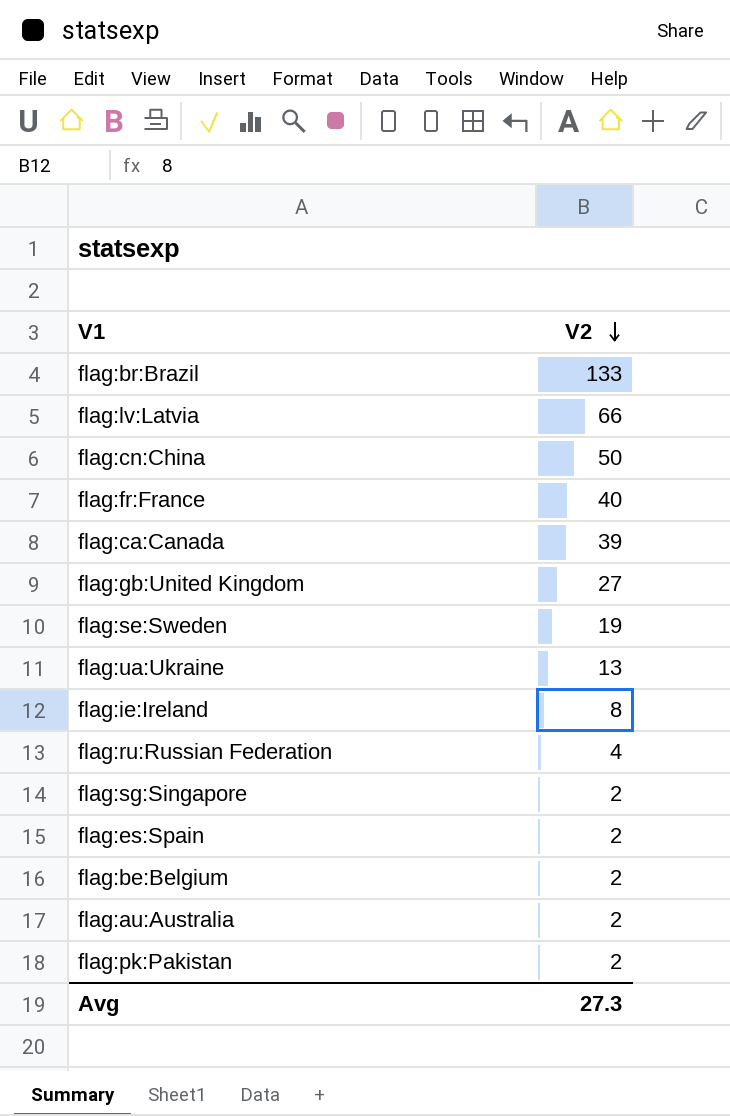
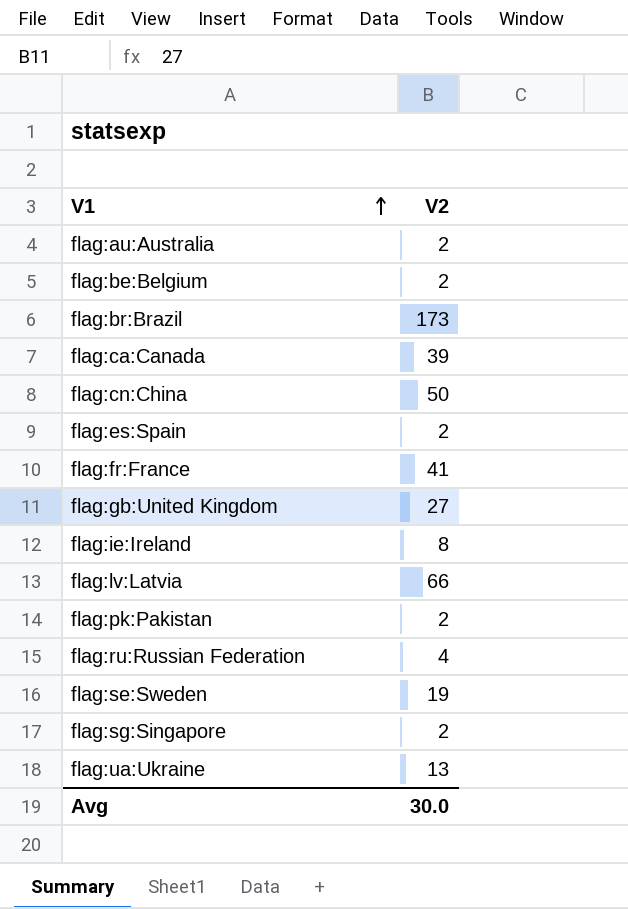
row order: V2 descending -> V1 ascending
flag:br:Brazil | V2: 133 -> 173
flag:fr:France | V2: 40 -> 41
Avg | V2: 27.3 -> 30.0

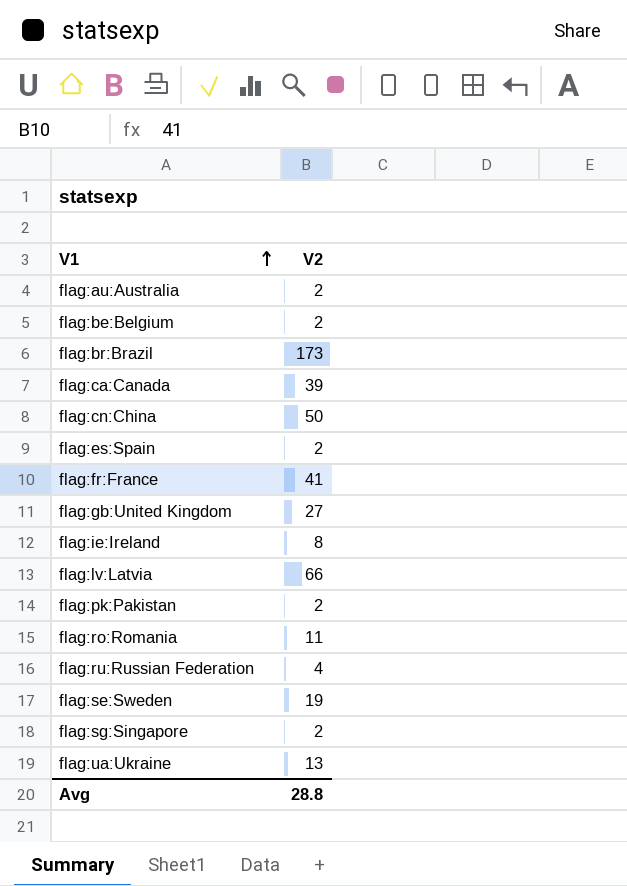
row flag:ro:Romania: none -> 11
Avg | V2: 30.0 -> 28.8

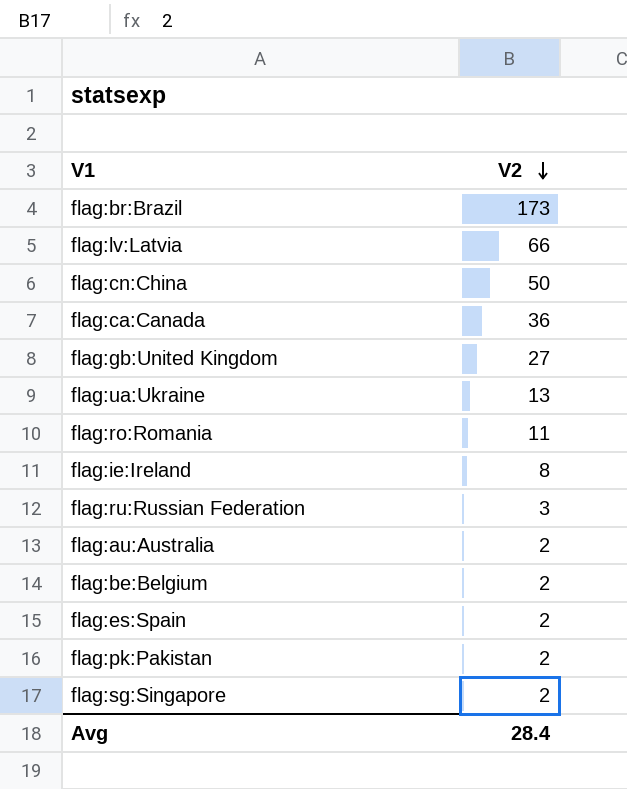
row order: V1 ascending -> V2 descending
row flag:fr:France: 41 -> none
row flag:se:Sweden: 19 -> none
flag:ca:Canada | V2: 39 -> 36
flag:ru:Russian Federation | V2: 4 -> 3
Avg | V2: 28.8 -> 28.4

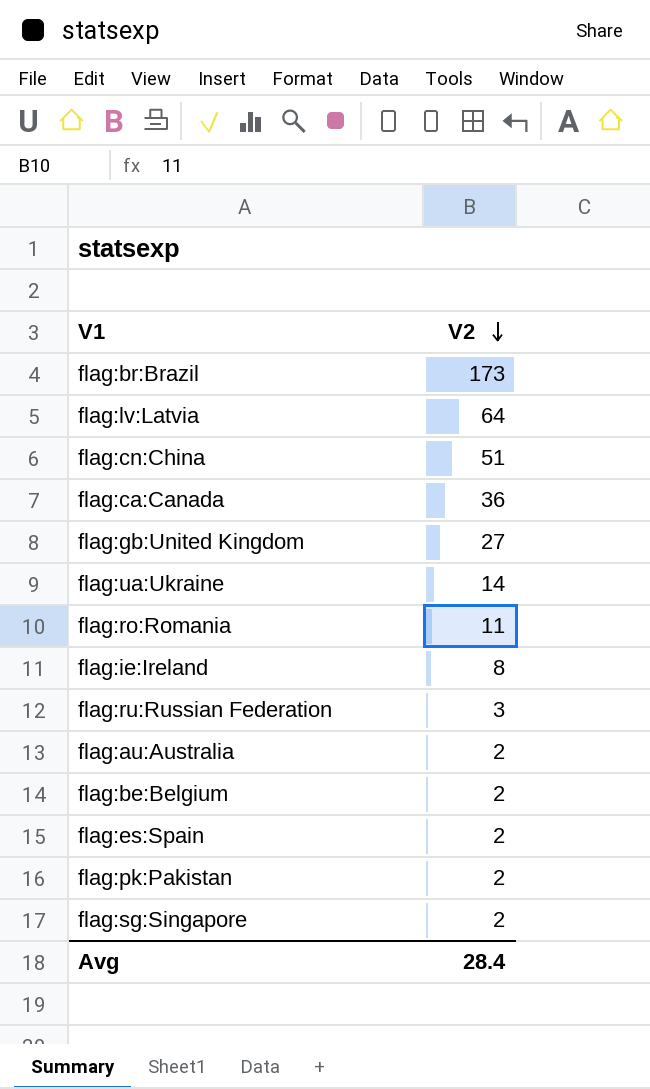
flag:lv:Latvia | V2: 66 -> 64
flag:cn:China | V2: 50 -> 51
flag:ua:Ukraine | V2: 13 -> 14

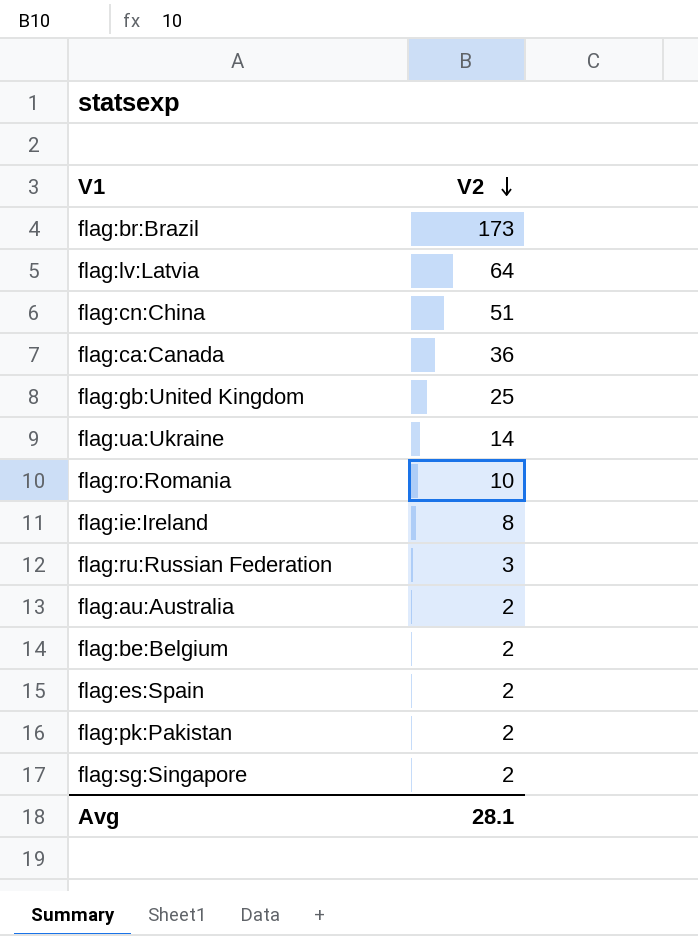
flag:gb:United Kingdom | V2: 27 -> 25
flag:ro:Romania | V2: 11 -> 10
Avg | V2: 28.4 -> 28.1

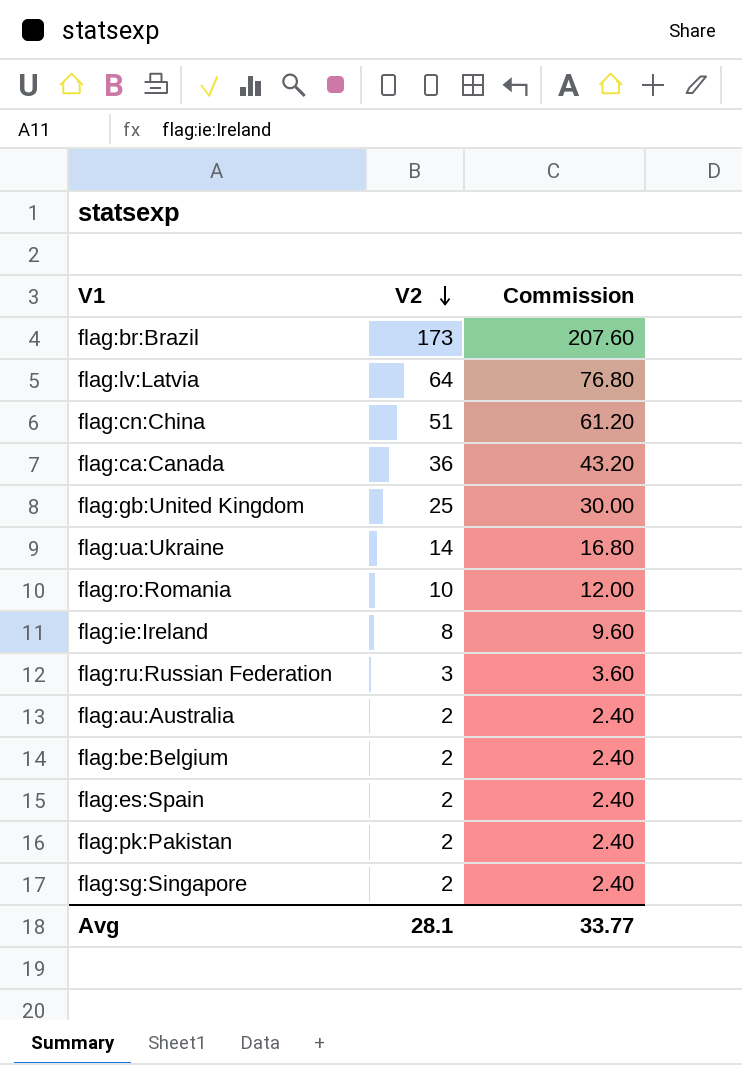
column Commission | formula: none -> [V2] * 1.2

